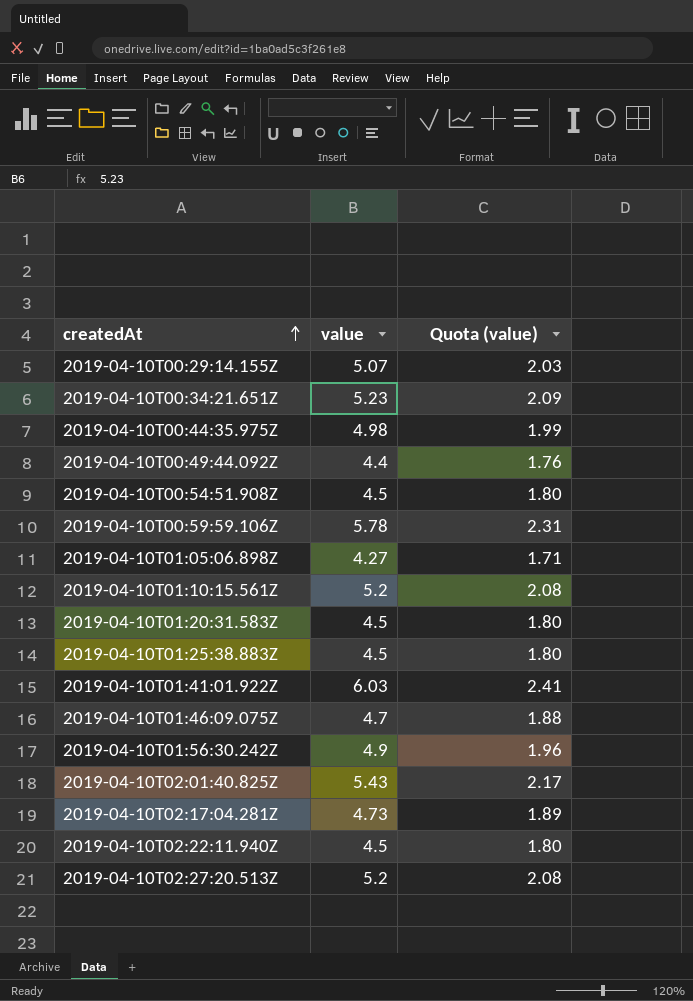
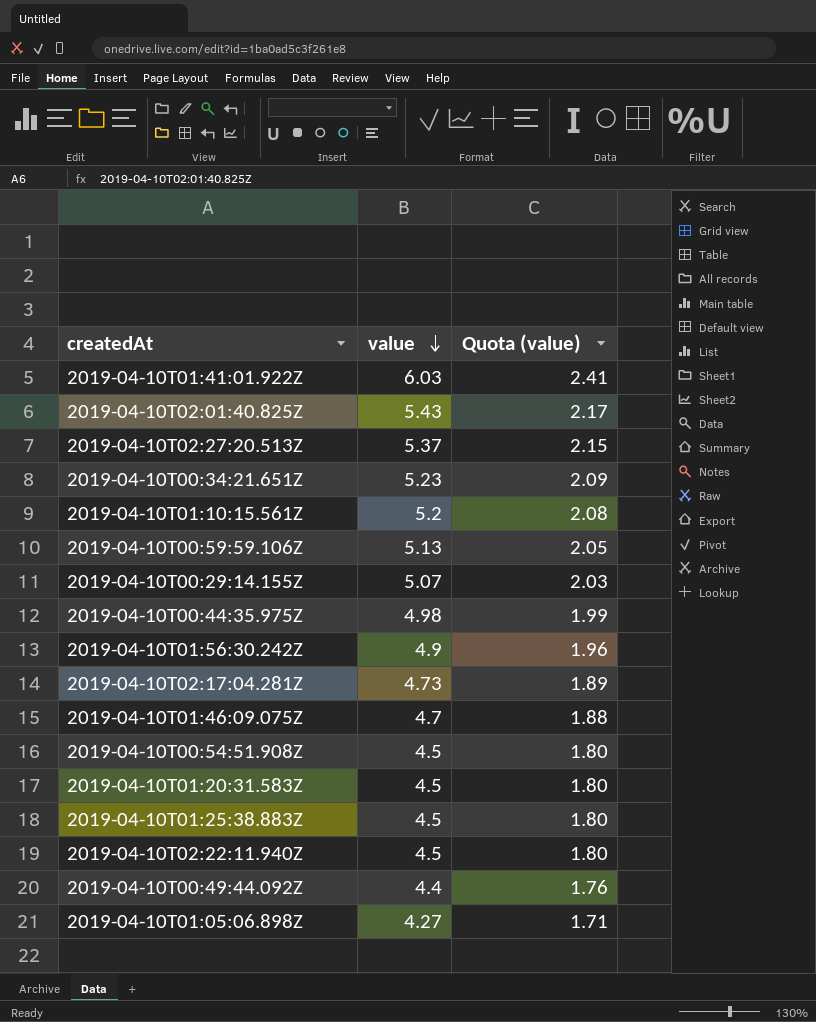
row order: createdAt ascending -> value descending
2019-04-10T02:27:20.513Z | value: 5.2 -> 5.37
2019-04-10T02:27:20.513Z | Quota (value): 2.08 -> 2.15
2019-04-10T00:59:59.106Z | value: 5.78 -> 5.13
2019-04-10T00:59:59.106Z | Quota (value): 2.31 -> 2.05

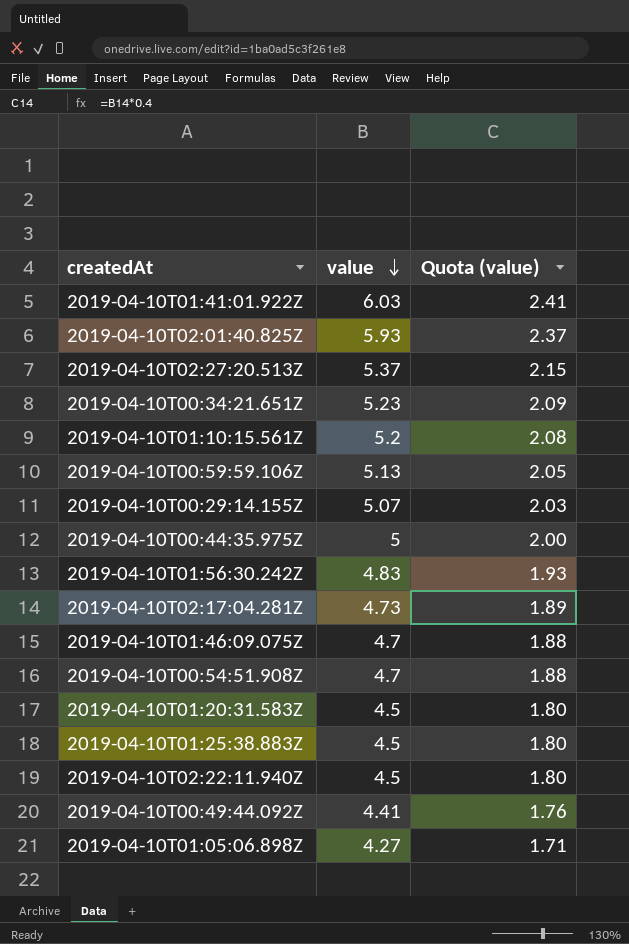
2019-04-10T02:01:40.825Z | value: 5.43 -> 5.93
2019-04-10T02:01:40.825Z | Quota (value): 2.17 -> 2.37
2019-04-10T00:44:35.975Z | value: 4.98 -> 5
2019-04-10T00:44:35.975Z | Quota (value): 1.99 -> 2.00
2019-04-10T01:56:30.242Z | value: 4.9 -> 4.83
2019-04-10T01:56:30.242Z | Quota (value): 1.96 -> 1.93
2019-04-10T00:54:51.908Z | value: 4.5 -> 4.7
2019-04-10T00:54:51.908Z | Quota (value): 1.80 -> 1.88
2019-04-10T00:49:44.092Z | value: 4.4 -> 4.41

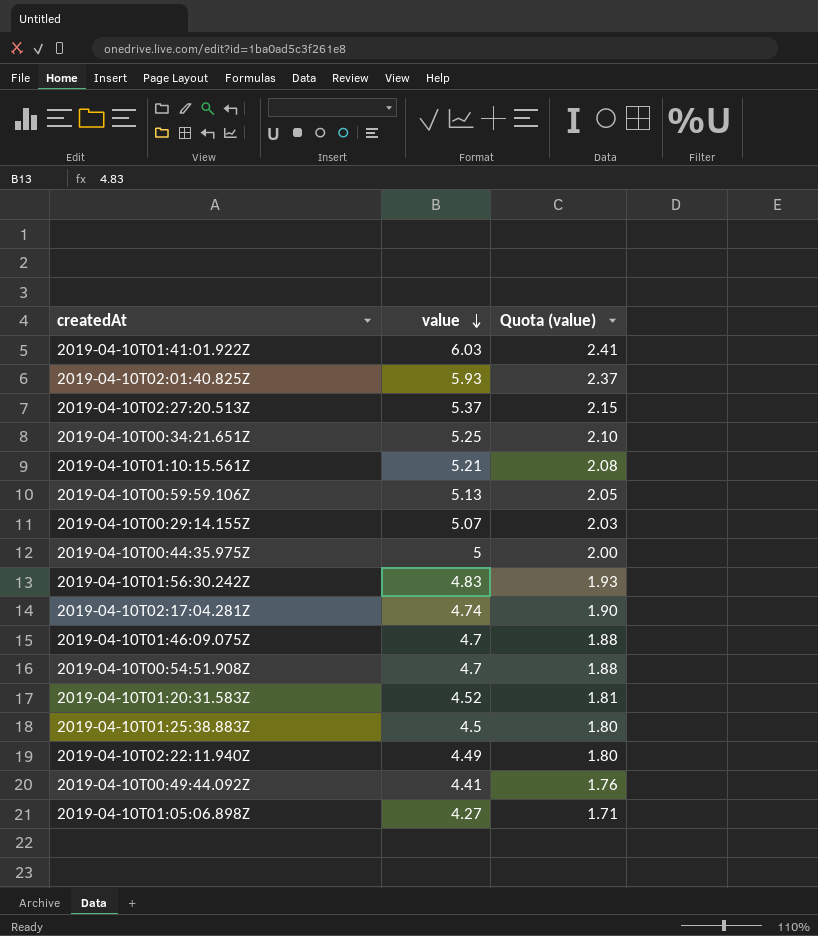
2019-04-10T00:34:21.651Z | value: 5.23 -> 5.25
2019-04-10T00:34:21.651Z | Quota (value): 2.09 -> 2.10
2019-04-10T01:10:15.561Z | value: 5.2 -> 5.21
2019-04-10T02:17:04.281Z | value: 4.73 -> 4.74
2019-04-10T02:17:04.281Z | Quota (value): 1.89 -> 1.90
2019-04-10T01:20:31.583Z | value: 4.5 -> 4.52
2019-04-10T01:20:31.583Z | Quota (value): 1.80 -> 1.81
2019-04-10T02:22:11.940Z | value: 4.5 -> 4.49

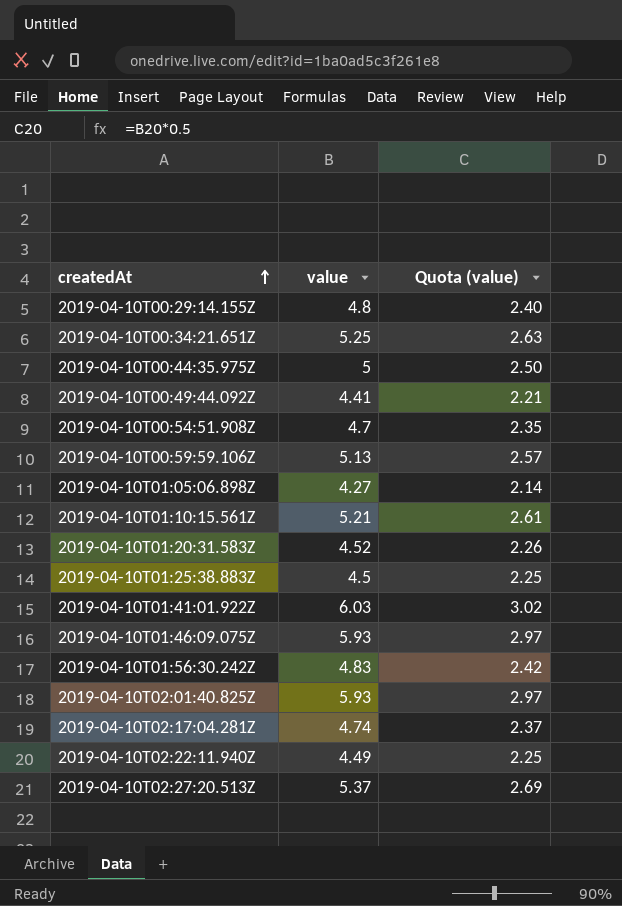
row order: value descending -> createdAt ascending
column Quota (value) | formula: [value] * 0.4 -> [value] * 0.5
2019-04-10T00:29:14.155Z | value: 5.07 -> 4.8
2019-04-10T01:46:09.075Z | value: 4.7 -> 5.93

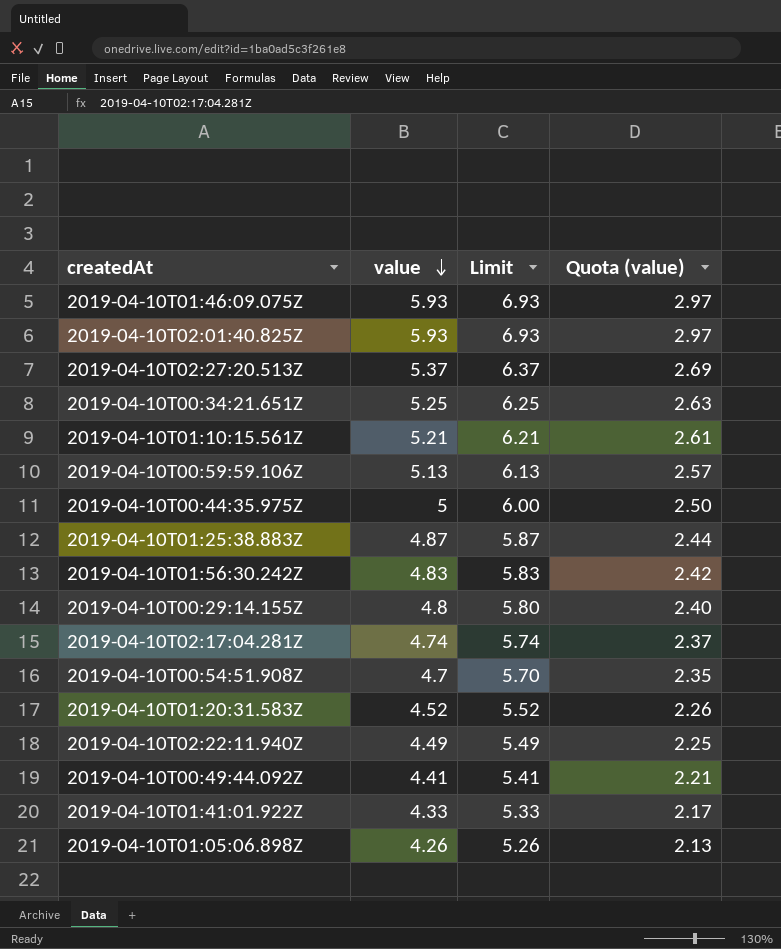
row order: createdAt ascending -> value descending
column Limit | formula: none -> [value] + 1
2019-04-10T01:25:38.883Z | value: 4.5 -> 4.87
2019-04-10T01:25:38.883Z | Quota (value): 2.25 -> 2.44
2019-04-10T01:41:01.922Z | value: 6.03 -> 4.33
2019-04-10T01:41:01.922Z | Quota (value): 3.02 -> 2.17
2019-04-10T01:05:06.898Z | value: 4.27 -> 4.26
2019-04-10T01:05:06.898Z | Quota (value): 2.14 -> 2.13

